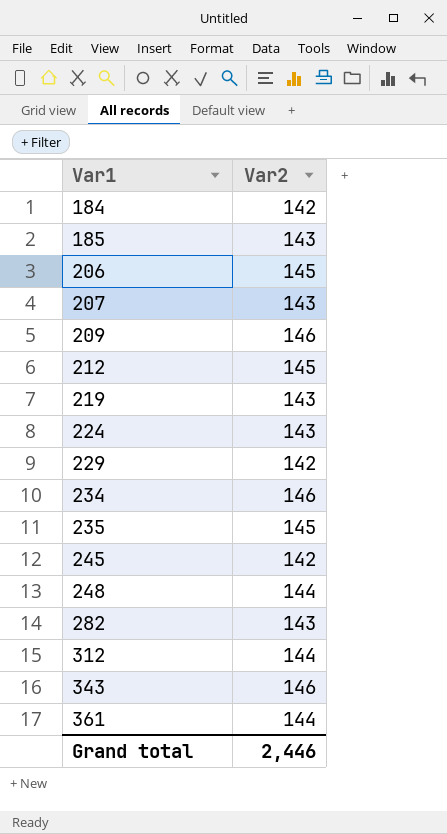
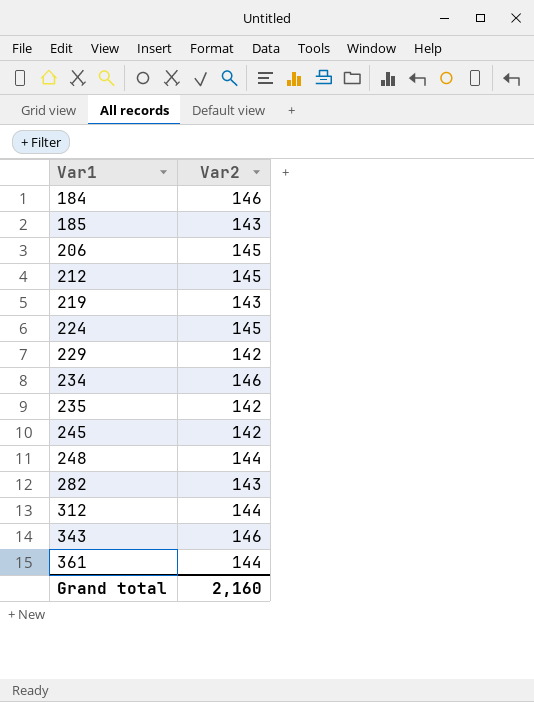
row 207: 143 -> none
row 209: 146 -> none
184 | Var2: 142 -> 146
224 | Var2: 143 -> 145
235 | Var2: 145 -> 142
Grand total | Var2: 2,446 -> 2,160

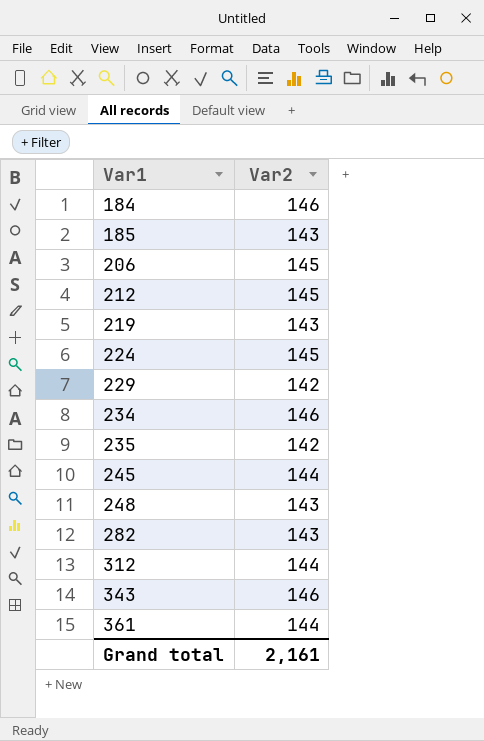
245 | Var2: 142 -> 144
248 | Var2: 144 -> 143
Grand total | Var2: 2,160 -> 2,161

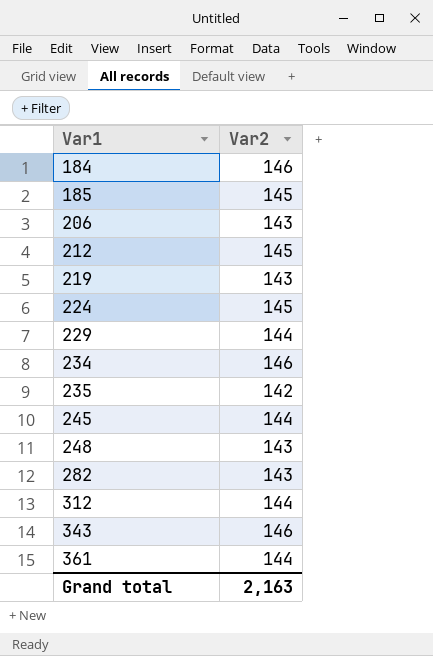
185 | Var2: 143 -> 145
206 | Var2: 145 -> 143
229 | Var2: 142 -> 144
Grand total | Var2: 2,161 -> 2,163

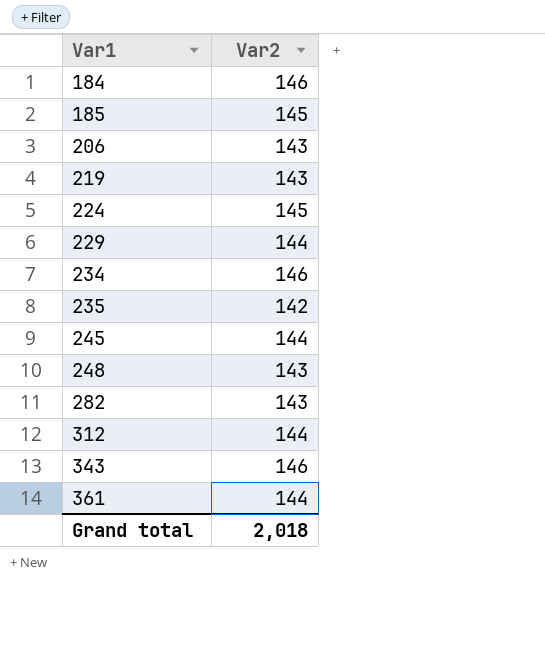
row 212: 145 -> none
Grand total | Var2: 2,163 -> 2,018

